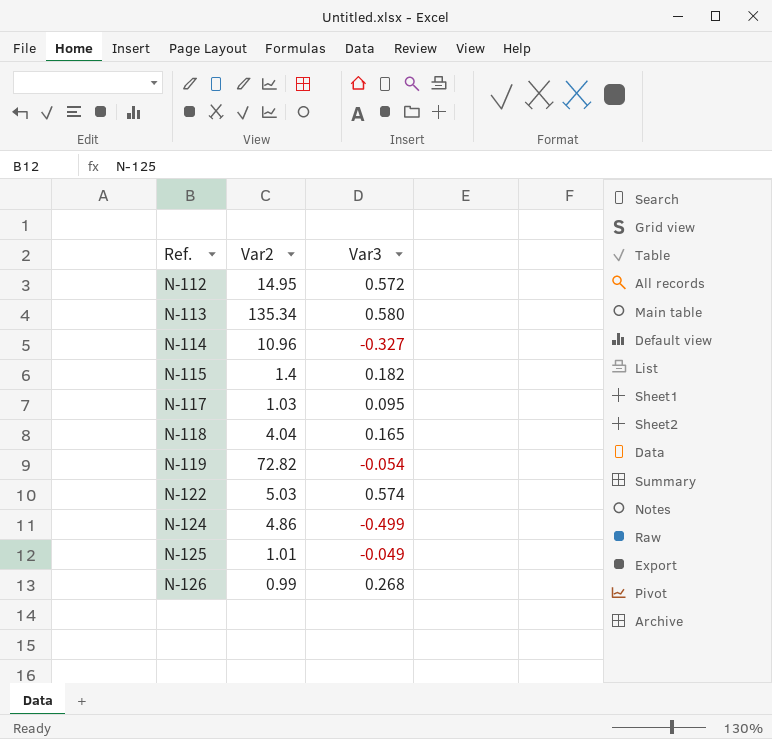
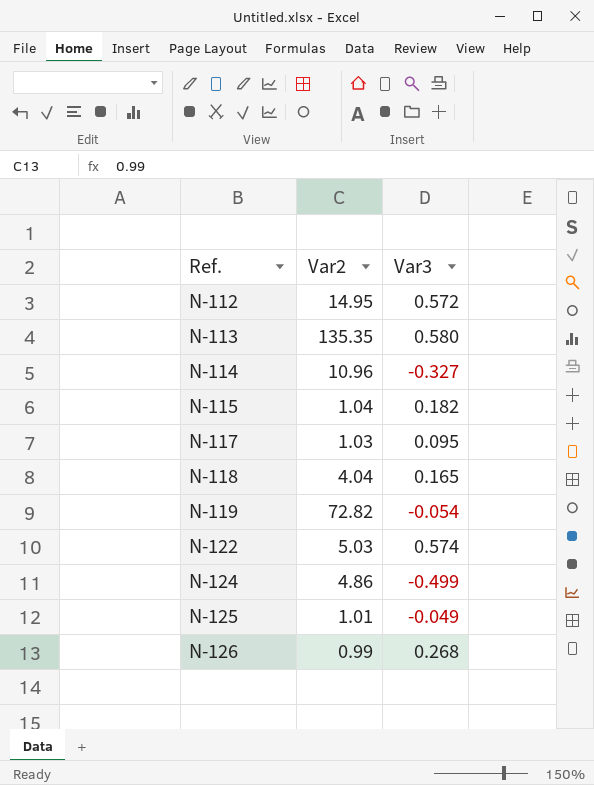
N-113 | Var2: 135.34 -> 135.35
N-115 | Var2: 1.4 -> 1.04

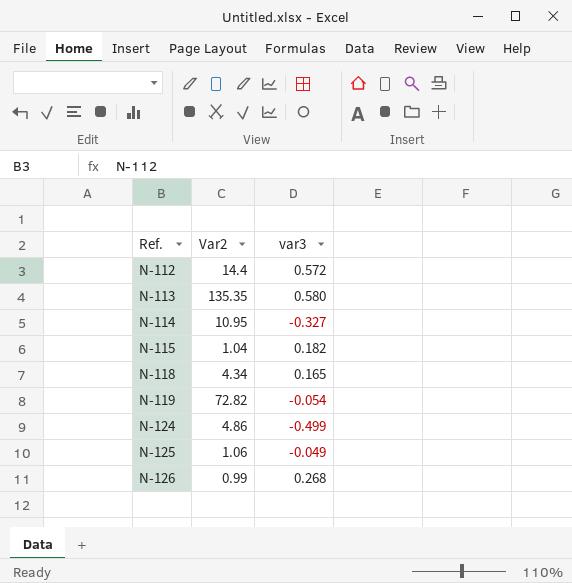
column name: Var3 -> var3
row N-117: 1.03 | 0.095 -> none
row N-122: 5.03 | 0.574 -> none
N-112 | Var2: 14.95 -> 14.4
N-114 | Var2: 10.96 -> 10.95
N-118 | Var2: 4.04 -> 4.34
N-125 | Var2: 1.01 -> 1.06

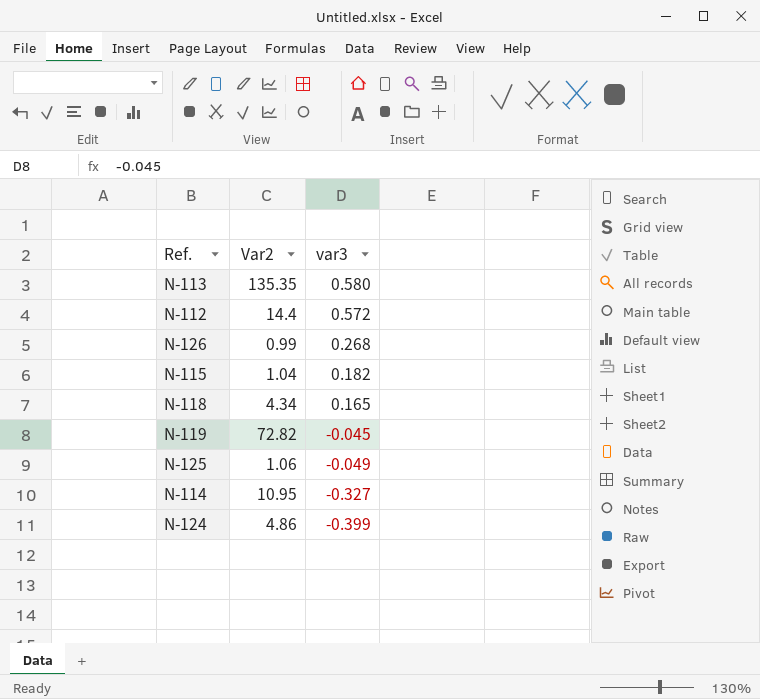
row order: Ref. ascending -> var3 descending
N-119 | var3: -0.054 -> -0.045
N-124 | var3: -0.499 -> -0.399

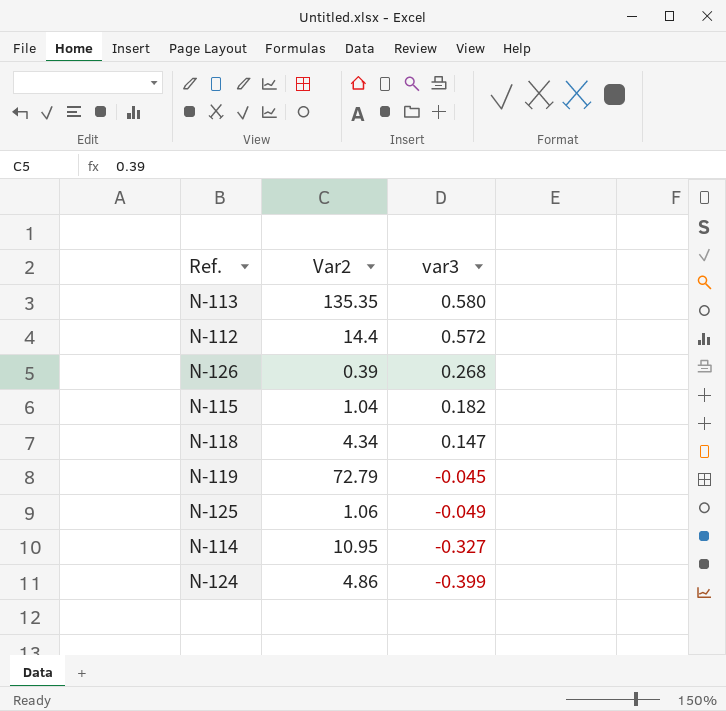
N-126 | Var2: 0.99 -> 0.39
N-118 | var3: 0.165 -> 0.147
N-119 | Var2: 72.82 -> 72.79

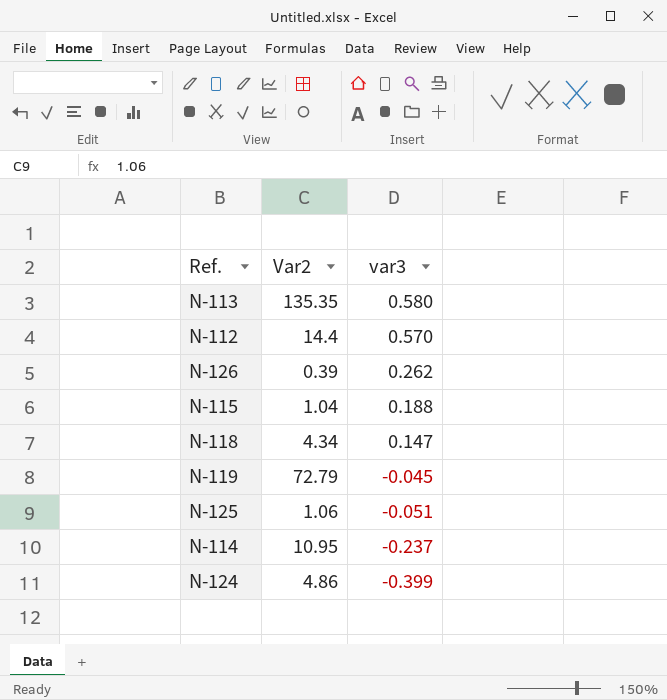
N-112 | var3: 0.572 -> 0.570
N-126 | var3: 0.268 -> 0.262
N-115 | var3: 0.182 -> 0.188
N-125 | var3: -0.049 -> -0.051
N-114 | var3: -0.327 -> -0.237

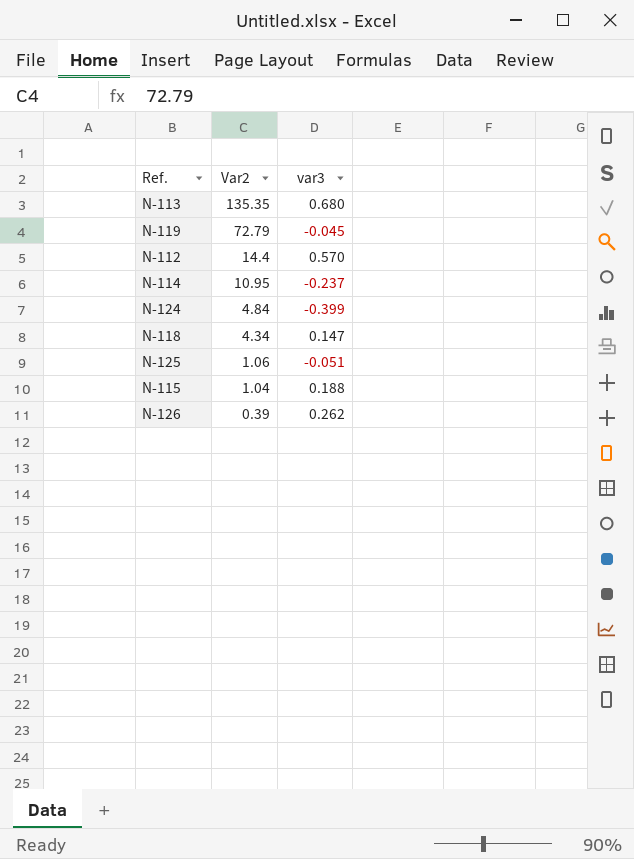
row order: var3 descending -> Var2 descending
N-113 | var3: 0.580 -> 0.680
N-124 | Var2: 4.86 -> 4.84

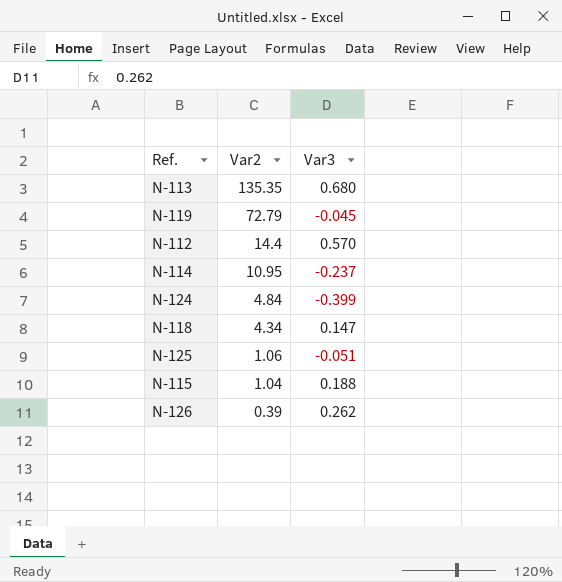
column name: var3 -> Var3

